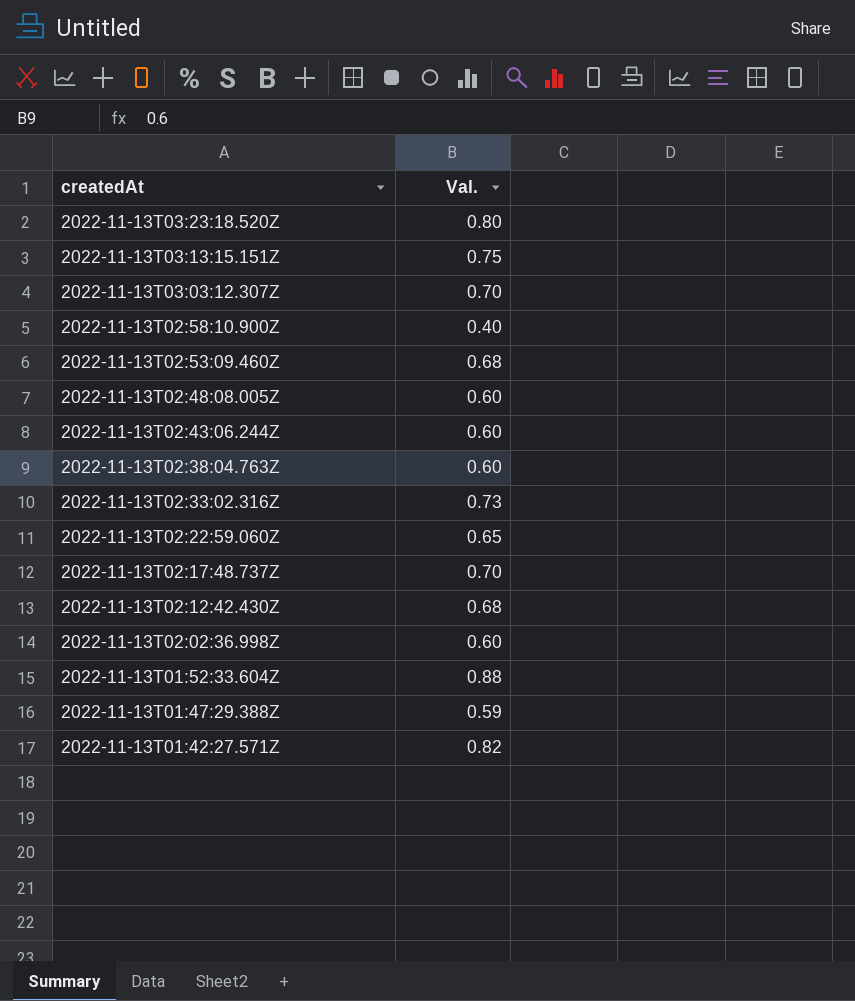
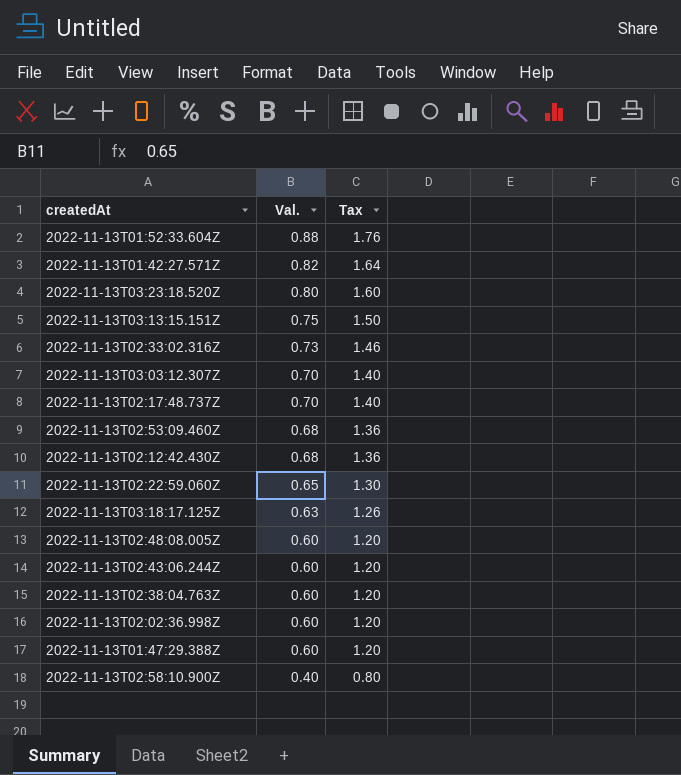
row order: createdAt descending -> Val. descending
column Tax | formula: none -> [Val.] * 2
row 2022-11-13T03:18:17.125Z: none -> 0.63 | 1.26
2022-11-13T01:47:29.388Z | Val.: 0.59 -> 0.60

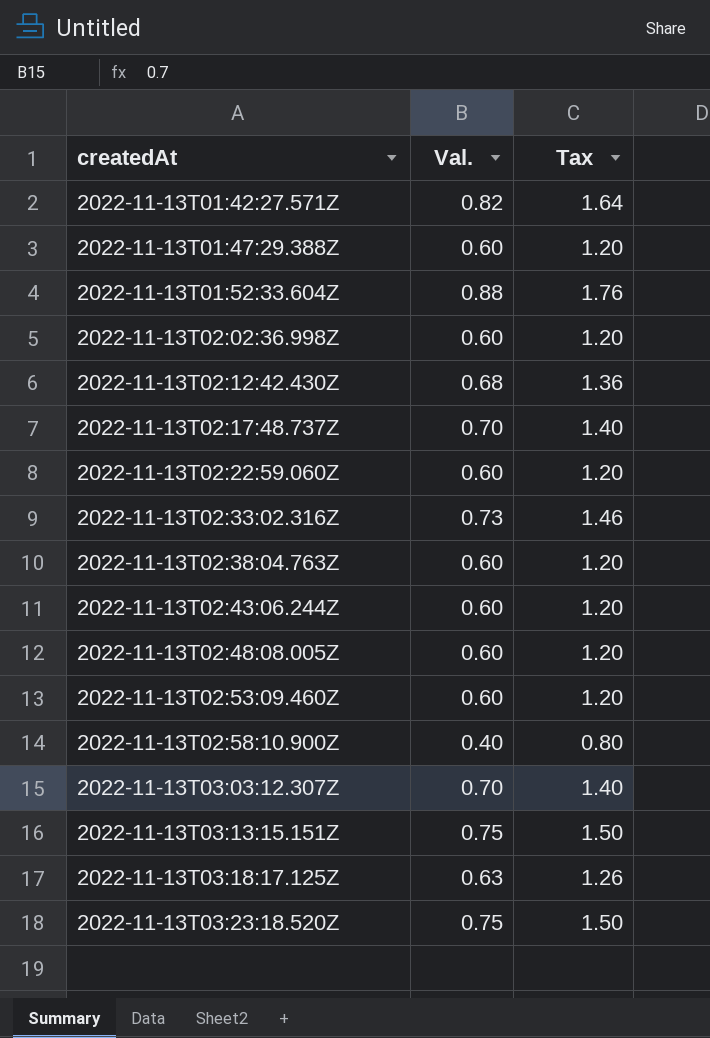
row order: Val. descending -> createdAt ascending
2022-11-13T02:22:59.060Z | Val.: 0.65 -> 0.60
2022-11-13T02:22:59.060Z | Tax: 1.30 -> 1.20
2022-11-13T02:53:09.460Z | Val.: 0.68 -> 0.60
2022-11-13T02:53:09.460Z | Tax: 1.36 -> 1.20
2022-11-13T03:23:18.520Z | Val.: 0.80 -> 0.75
2022-11-13T03:23:18.520Z | Tax: 1.60 -> 1.50

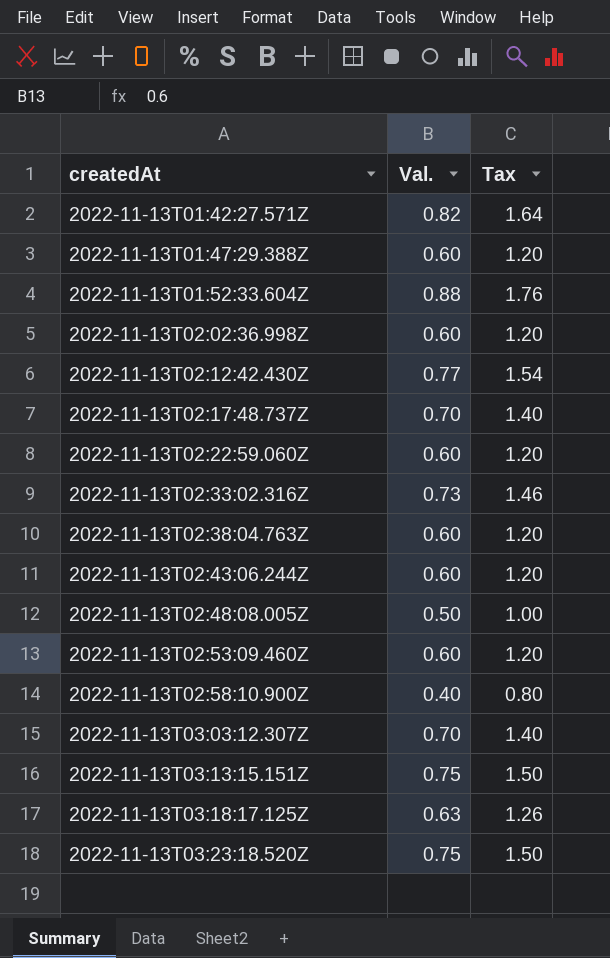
2022-11-13T02:12:42.430Z | Val.: 0.68 -> 0.77
2022-11-13T02:12:42.430Z | Tax: 1.36 -> 1.54
2022-11-13T02:48:08.005Z | Val.: 0.60 -> 0.50
2022-11-13T02:48:08.005Z | Tax: 1.20 -> 1.00

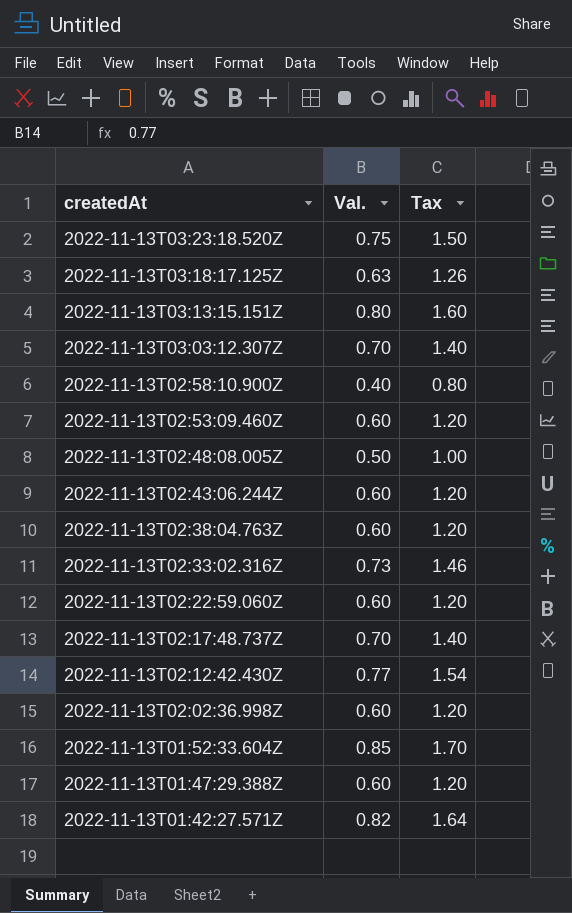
row order: createdAt ascending -> createdAt descending
2022-11-13T03:13:15.151Z | Val.: 0.75 -> 0.80
2022-11-13T03:13:15.151Z | Tax: 1.50 -> 1.60
2022-11-13T01:52:33.604Z | Val.: 0.88 -> 0.85
2022-11-13T01:52:33.604Z | Tax: 1.76 -> 1.70

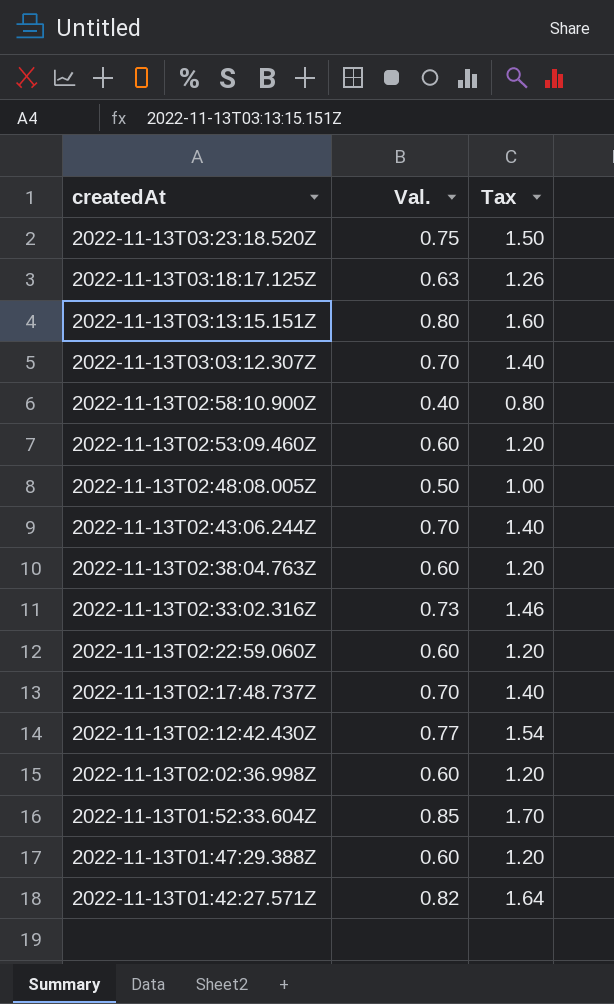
2022-11-13T02:43:06.244Z | Val.: 0.60 -> 0.70
2022-11-13T02:43:06.244Z | Tax: 1.20 -> 1.40

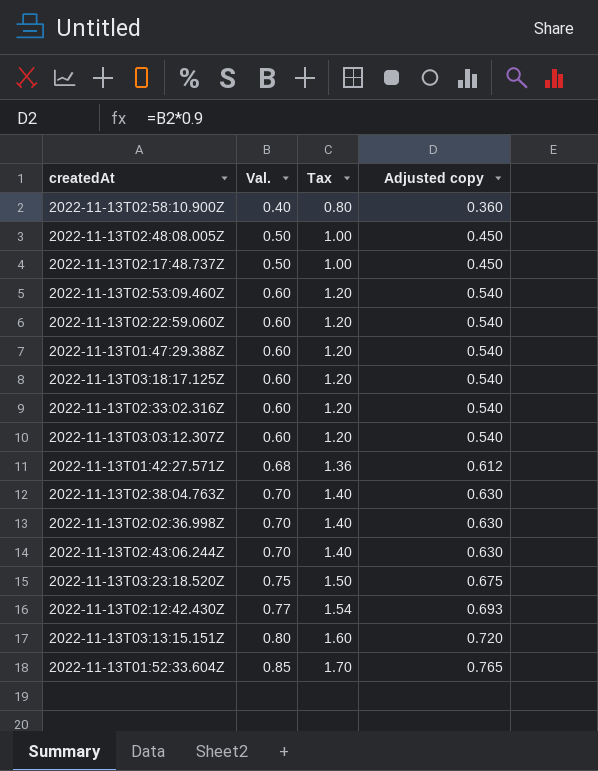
row order: createdAt descending -> Val. ascending
column Adjusted copy | formula: none -> [Val.] * 0.9
2022-11-13T02:17:48.737Z | Val.: 0.70 -> 0.50
2022-11-13T02:17:48.737Z | Tax: 1.40 -> 1.00
2022-11-13T03:18:17.125Z | Val.: 0.63 -> 0.60
2022-11-13T03:18:17.125Z | Tax: 1.26 -> 1.20
2022-11-13T02:33:02.316Z | Val.: 0.73 -> 0.60
2022-11-13T02:33:02.316Z | Tax: 1.46 -> 1.20
2022-11-13T03:03:12.307Z | Val.: 0.70 -> 0.60
2022-11-13T03:03:12.307Z | Tax: 1.40 -> 1.20
2022-11-13T01:42:27.571Z | Val.: 0.82 -> 0.68
2022-11-13T01:42:27.571Z | Tax: 1.64 -> 1.36
2022-11-13T02:38:04.763Z | Val.: 0.60 -> 0.70
2022-11-13T02:38:04.763Z | Tax: 1.20 -> 1.40
2022-11-13T02:02:36.998Z | Val.: 0.60 -> 0.70
2022-11-13T02:02:36.998Z | Tax: 1.20 -> 1.40

